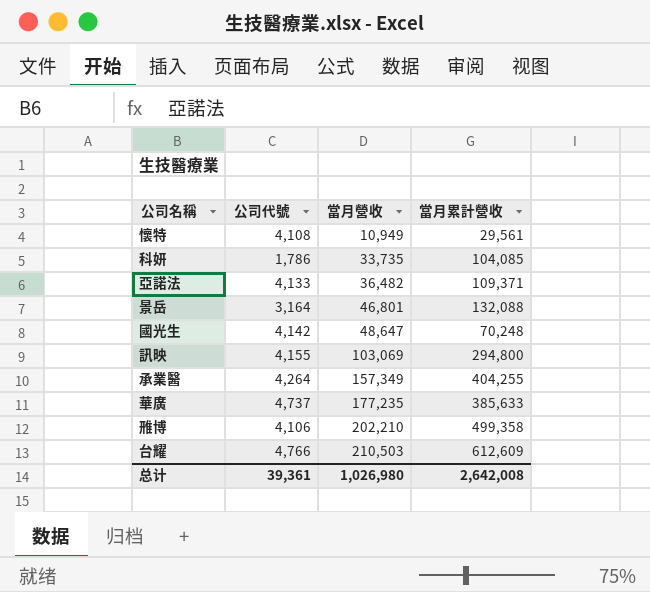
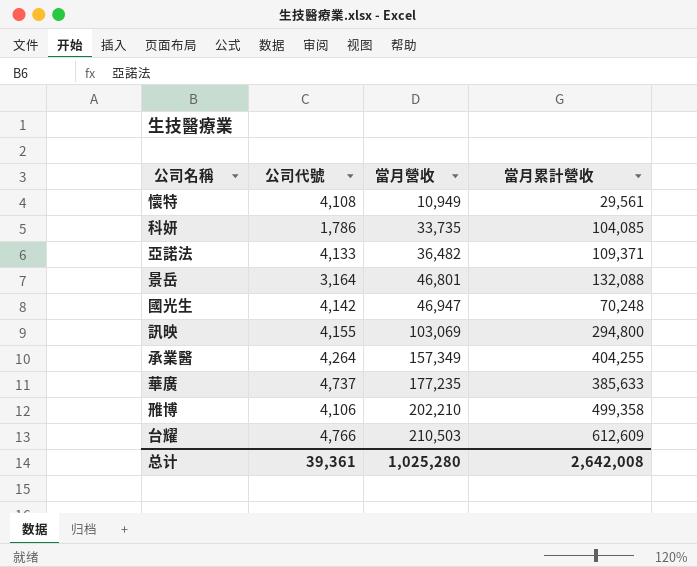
國光生 | 當月營收: 48,647 -> 46,947
总计 | 當月營收: 1,026,980 -> 1,025,280

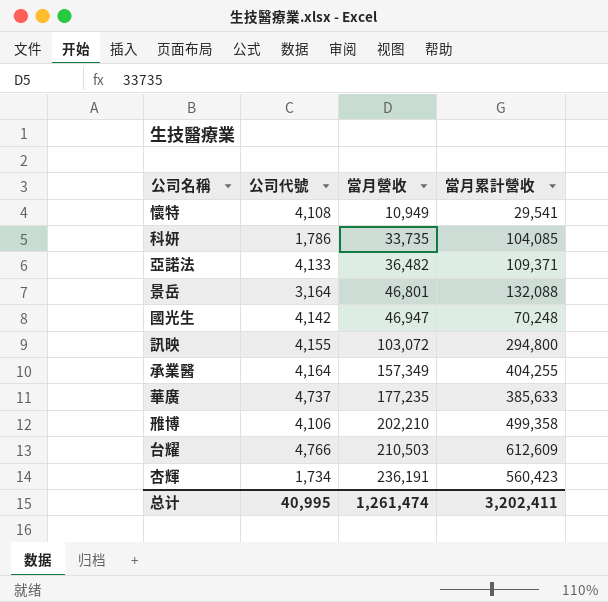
懷特 | 當月累計營收: 29,561 -> 29,541
訊映 | 當月營收: 103,069 -> 103,072
承業醫 | 公司代號: 4,264 -> 4,164
row 杏輝: none -> 1,734 | 236,191 | 560,423
总计 | 公司代號: 39,361 -> 40,995
总计 | 當月營收: 1,025,280 -> 1,261,474
总计 | 當月累計營收: 2,642,008 -> 3,202,411

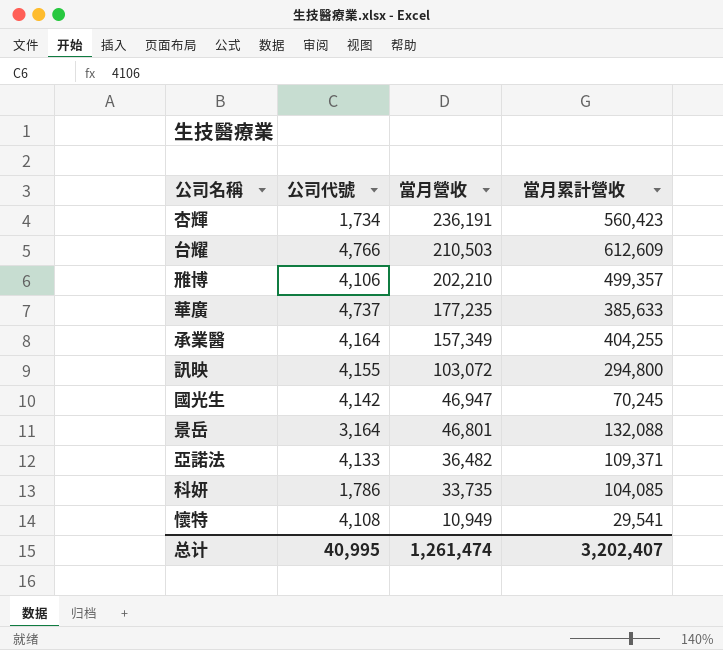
row order: 當月營收 ascending -> 當月營收 descending
雃博 | 當月累計營收: 499,358 -> 499,357
國光生 | 當月累計營收: 70,248 -> 70,245
总计 | 當月累計營收: 3,202,411 -> 3,202,407

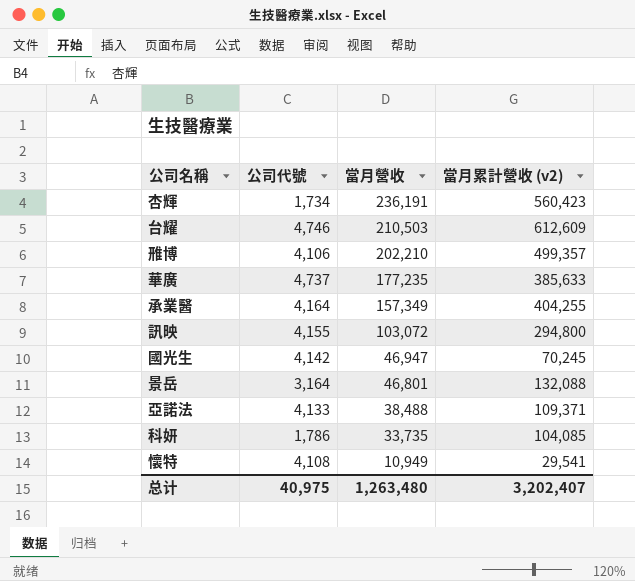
column name: 當月累計營收 -> 當月累計營收 (v2)
台耀 | 公司代號: 4,766 -> 4,746
亞諾法 | 當月營收: 36,482 -> 38,488
总计 | 公司代號: 40,995 -> 40,975
总计 | 當月營收: 1,261,474 -> 1,263,480

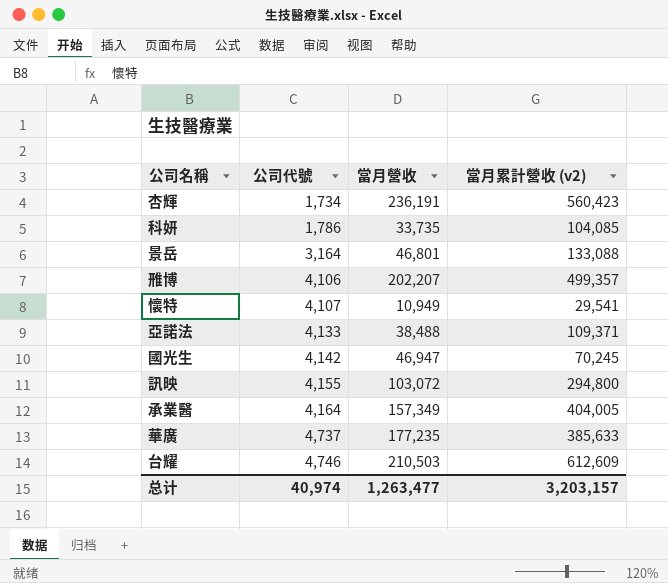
row order: 當月營收 descending -> 公司代號 ascending
景岳 | 當月累計營收 (v2): 132,088 -> 133,088
雃博 | 當月營收: 202,210 -> 202,207
懷特 | 公司代號: 4,108 -> 4,107
承業醫 | 當月累計營收 (v2): 404,255 -> 404,005
总计 | 公司代號: 40,975 -> 40,974
总计 | 當月營收: 1,263,480 -> 1,263,477
总计 | 當月累計營收 (v2): 3,202,407 -> 3,203,157

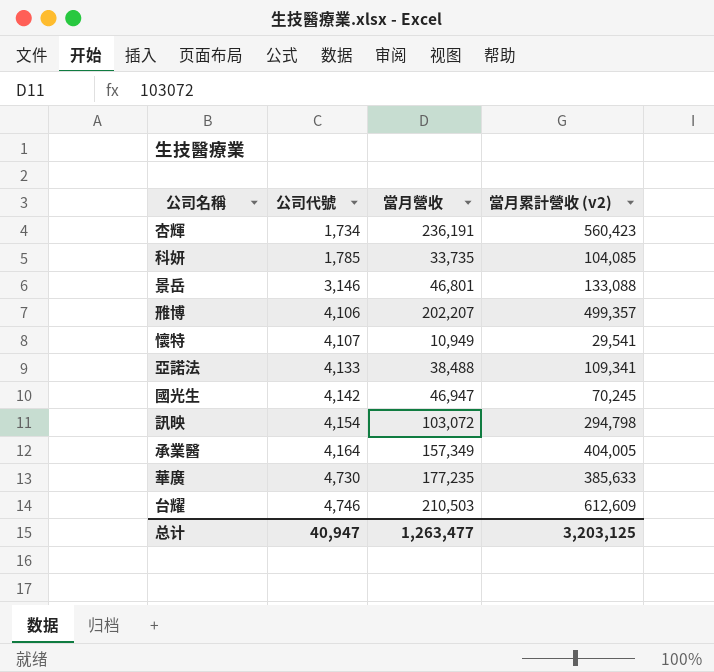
科妍 | 公司代號: 1,786 -> 1,785
景岳 | 公司代號: 3,164 -> 3,146
亞諾法 | 當月累計營收 (v2): 109,371 -> 109,341
訊映 | 公司代號: 4,155 -> 4,154
訊映 | 當月累計營收 (v2): 294,800 -> 294,798
華廣 | 公司代號: 4,737 -> 4,730
总计 | 公司代號: 40,974 -> 40,947
总计 | 當月累計營收 (v2): 3,203,157 -> 3,203,125

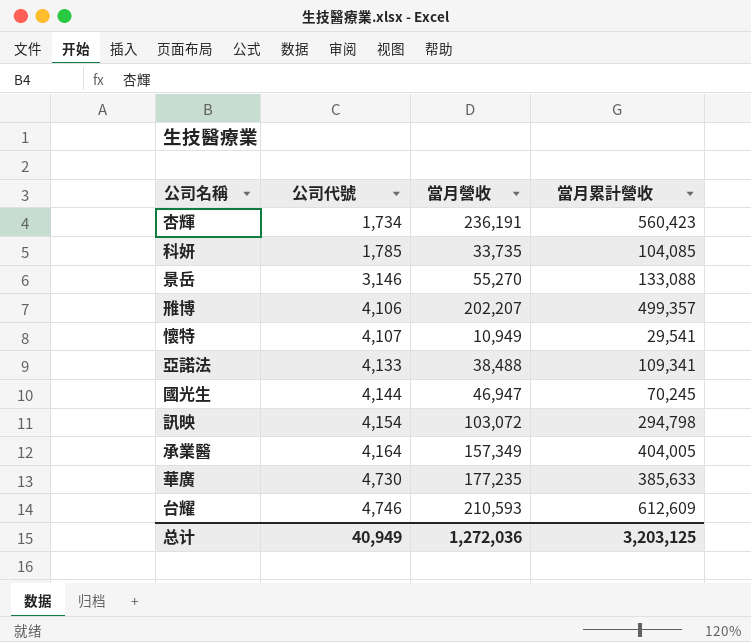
column name: 當月累計營收 (v2) -> 當月累計營收
景岳 | 當月營收: 46,801 -> 55,270
國光生 | 公司代號: 4,142 -> 4,144
台耀 | 當月營收: 210,503 -> 210,593
总计 | 公司代號: 40,947 -> 40,949
总计 | 當月營收: 1,263,477 -> 1,272,036

